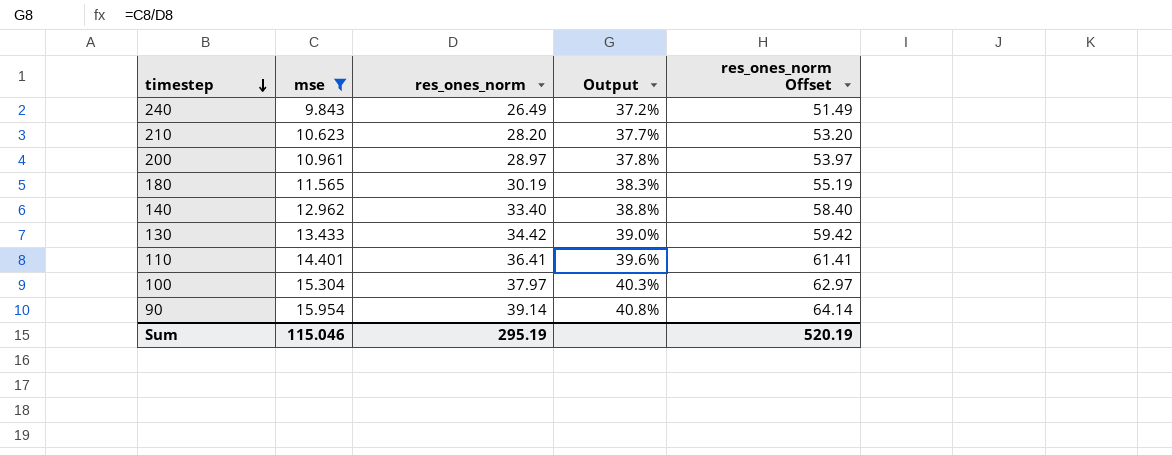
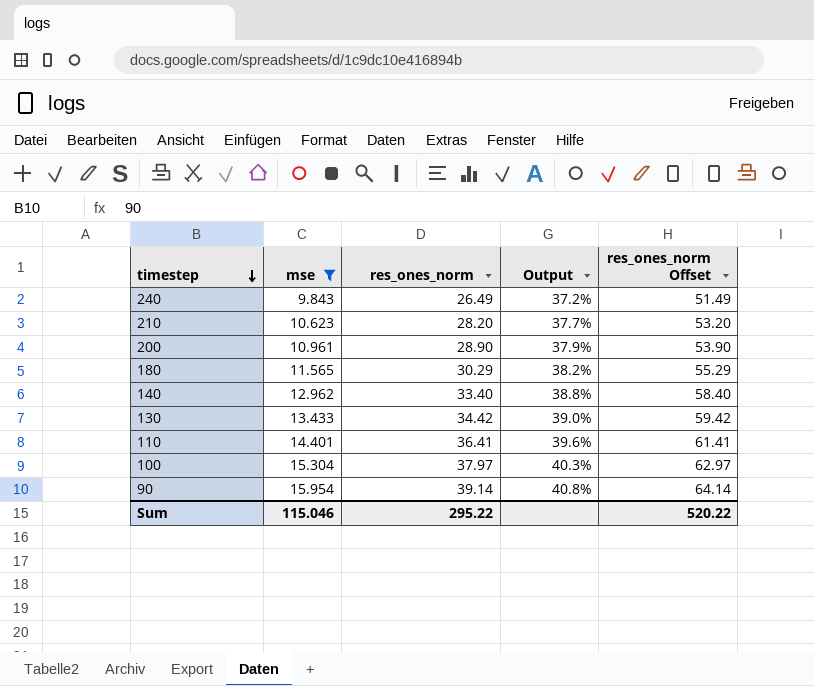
200 | res_ones_norm: 28.97 -> 28.90
200 | Output: 37.8% -> 37.9%
200 | res_ones_norm Offset: 53.97 -> 53.90
180 | res_ones_norm: 30.19 -> 30.29
180 | Output: 38.3% -> 38.2%
180 | res_ones_norm Offset: 55.19 -> 55.29
Sum | res_ones_norm: 295.19 -> 295.22
Sum | res_ones_norm Offset: 520.19 -> 520.22

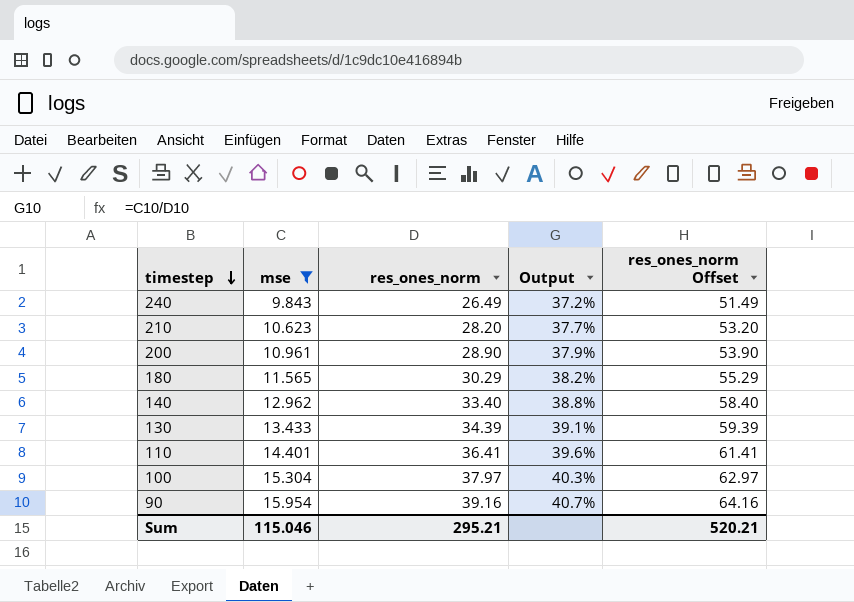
130 | res_ones_norm: 34.42 -> 34.39
130 | Output: 39.0% -> 39.1%
130 | res_ones_norm Offset: 59.42 -> 59.39
90 | res_ones_norm: 39.14 -> 39.16
90 | Output: 40.8% -> 40.7%
90 | res_ones_norm Offset: 64.14 -> 64.16
Sum | res_ones_norm: 295.22 -> 295.21
Sum | res_ones_norm Offset: 520.22 -> 520.21

